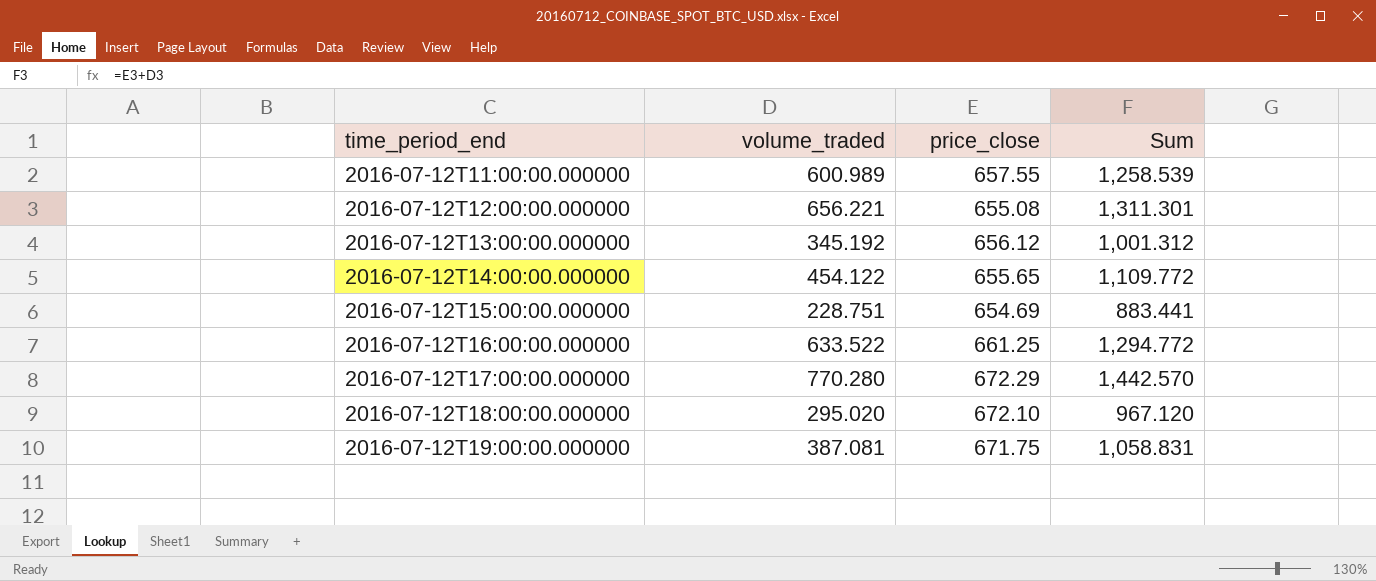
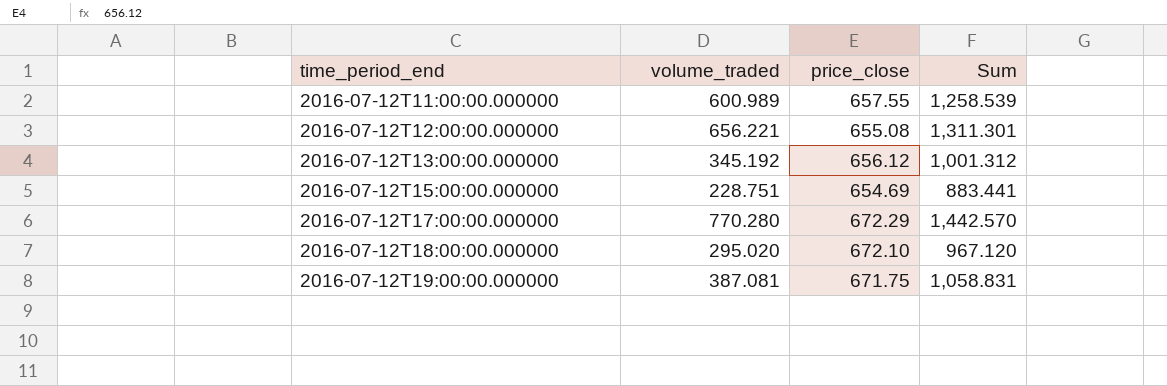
row 2016-07-12T14:00:00.000000: 454.122 | 655.65 | 1,109.772 -> none
row 2016-07-12T16:00:00.000000: 633.522 | 661.25 | 1,294.772 -> none

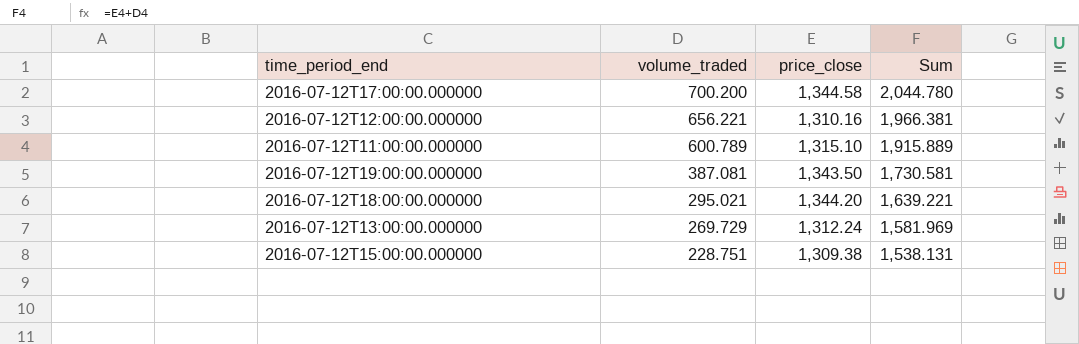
row order: time_period_end ascending -> volume_traded descending
2016-07-12T17:00:00.000000 | volume_traded: 770.280 -> 700.200
2016-07-12T17:00:00.000000 | price_close: 672.29 -> 1,344.58
2016-07-12T17:00:00.000000 | Sum: 1,442.570 -> 2,044.780
2016-07-12T12:00:00.000000 | price_close: 655.08 -> 1,310.16
2016-07-12T12:00:00.000000 | Sum: 1,311.301 -> 1,966.381
2016-07-12T11:00:00.000000 | volume_traded: 600.989 -> 600.789
2016-07-12T11:00:00.000000 | price_close: 657.55 -> 1,315.10
2016-07-12T11:00:00.000000 | Sum: 1,258.539 -> 1,915.889
2016-07-12T19:00:00.000000 | price_close: 671.75 -> 1,343.50
2016-07-12T19:00:00.000000 | Sum: 1,058.831 -> 1,730.581
2016-07-12T18:00:00.000000 | volume_traded: 295.020 -> 295.021
2016-07-12T18:00:00.000000 | price_close: 672.10 -> 1,344.20
2016-07-12T18:00:00.000000 | Sum: 967.120 -> 1,639.221
2016-07-12T13:00:00.000000 | volume_traded: 345.192 -> 269.729
2016-07-12T13:00:00.000000 | price_close: 656.12 -> 1,312.24
2016-07-12T13:00:00.000000 | Sum: 1,001.312 -> 1,581.969
2016-07-12T15:00:00.000000 | price_close: 654.69 -> 1,309.38
2016-07-12T15:00:00.000000 | Sum: 883.441 -> 1,538.131

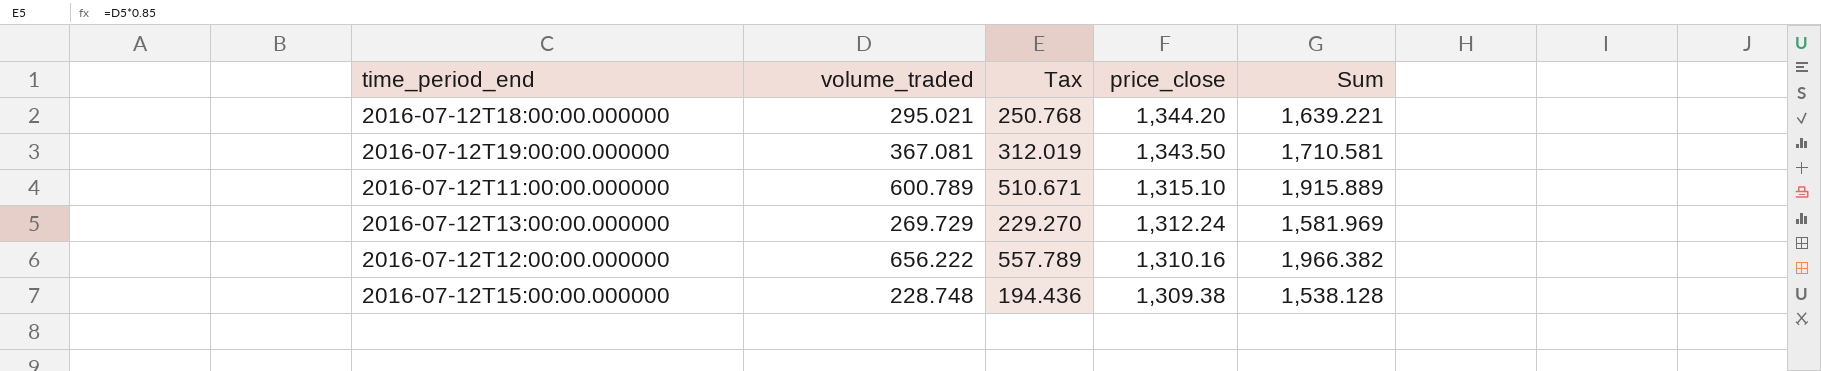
row order: volume_traded descending -> price_close descending
column Tax | formula: none -> [volume_traded] * 0.85
row 2016-07-12T17:00:00.000000: 700.200 | 1,344.58 | 2,044.780 -> none
2016-07-12T19:00:00.000000 | volume_traded: 387.081 -> 367.081
2016-07-12T19:00:00.000000 | Sum: 1,730.581 -> 1,710.581
2016-07-12T12:00:00.000000 | volume_traded: 656.221 -> 656.222
2016-07-12T12:00:00.000000 | Sum: 1,966.381 -> 1,966.382
2016-07-12T15:00:00.000000 | volume_traded: 228.751 -> 228.748
2016-07-12T15:00:00.000000 | Sum: 1,538.131 -> 1,538.128

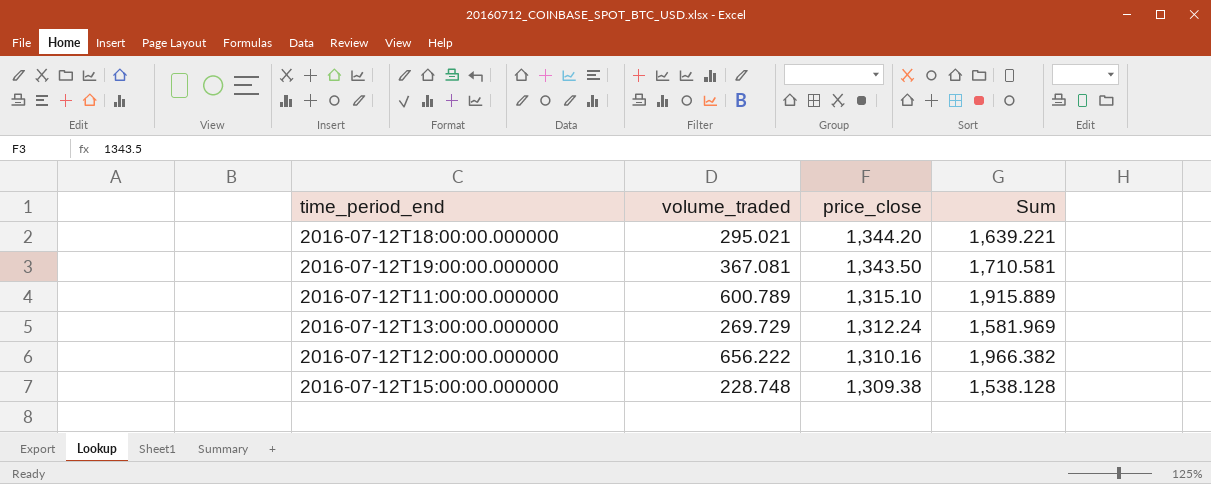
column Tax | formula: [volume_traded] * 0.85 -> none

